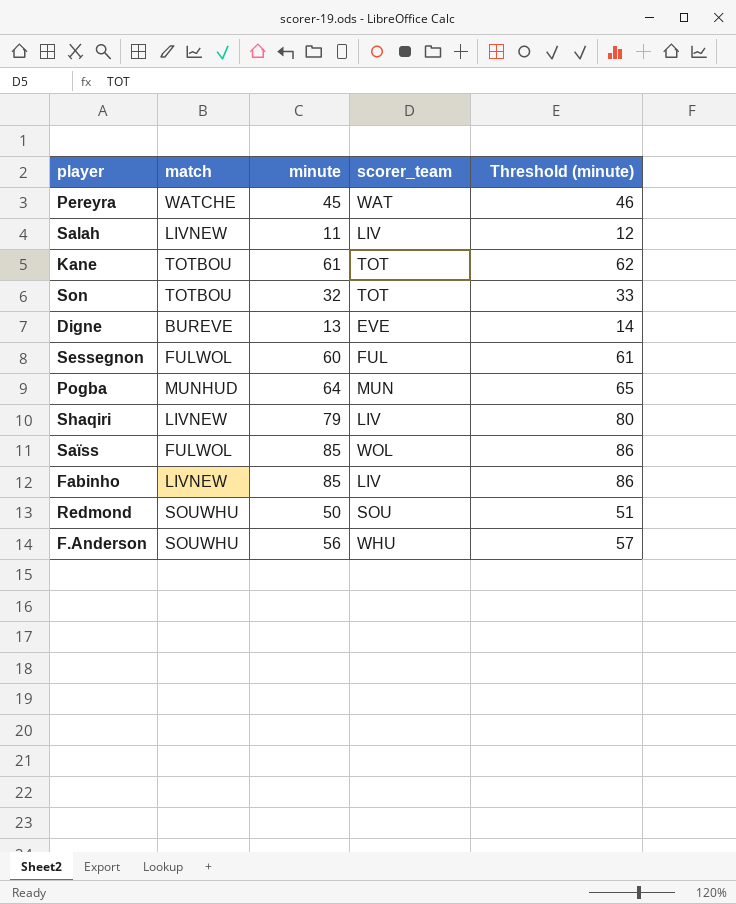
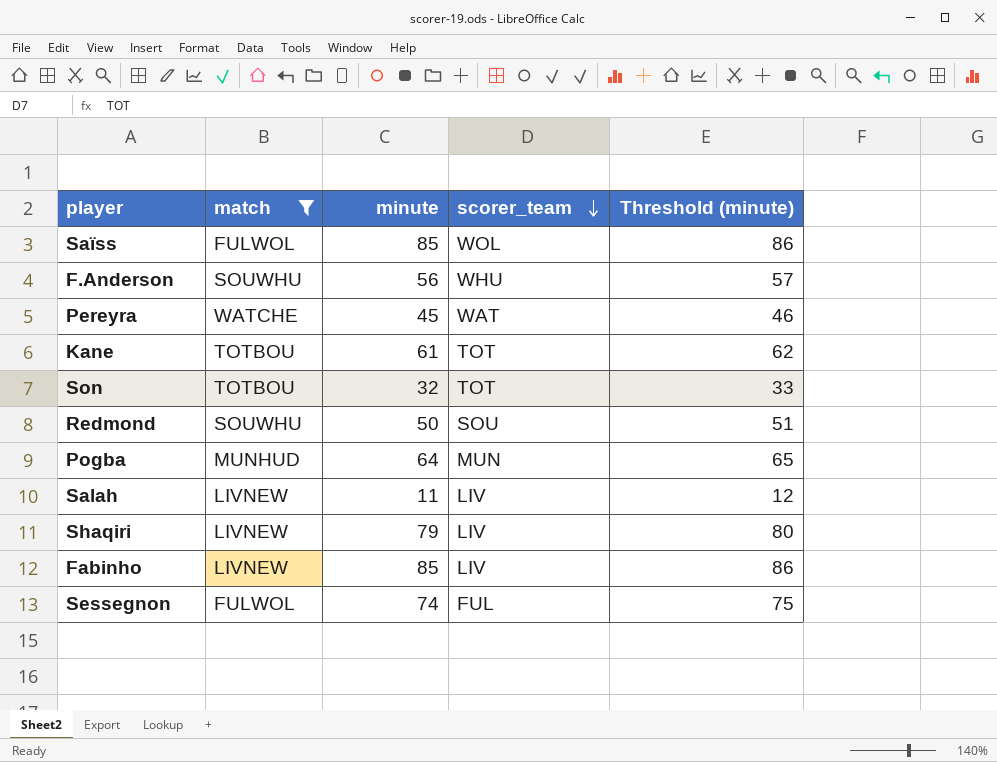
filter: none -> match != BUREVE
row order: none -> scorer_team descending
Sessegnon | minute: 60 -> 74
Sessegnon | Threshold (minute): 61 -> 75

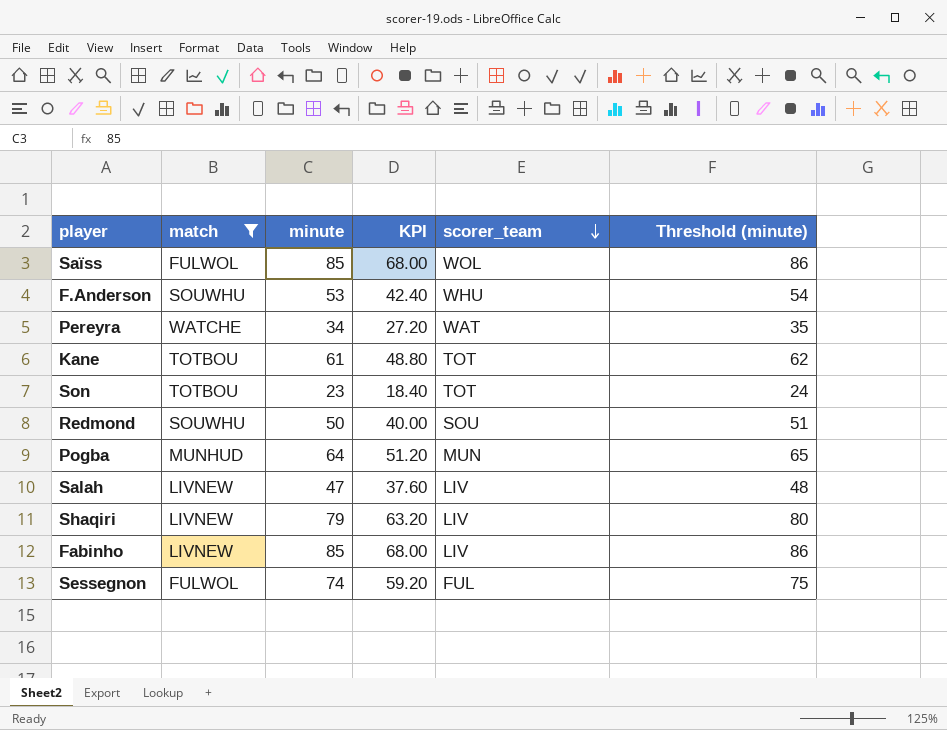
column KPI | formula: none -> [minute] * 0.8
F.Anderson | minute: 56 -> 53
F.Anderson | Threshold (minute): 57 -> 54
Pereyra | minute: 45 -> 34
Pereyra | Threshold (minute): 46 -> 35
Son | minute: 32 -> 23
Son | Threshold (minute): 33 -> 24
Salah | minute: 11 -> 47
Salah | Threshold (minute): 12 -> 48

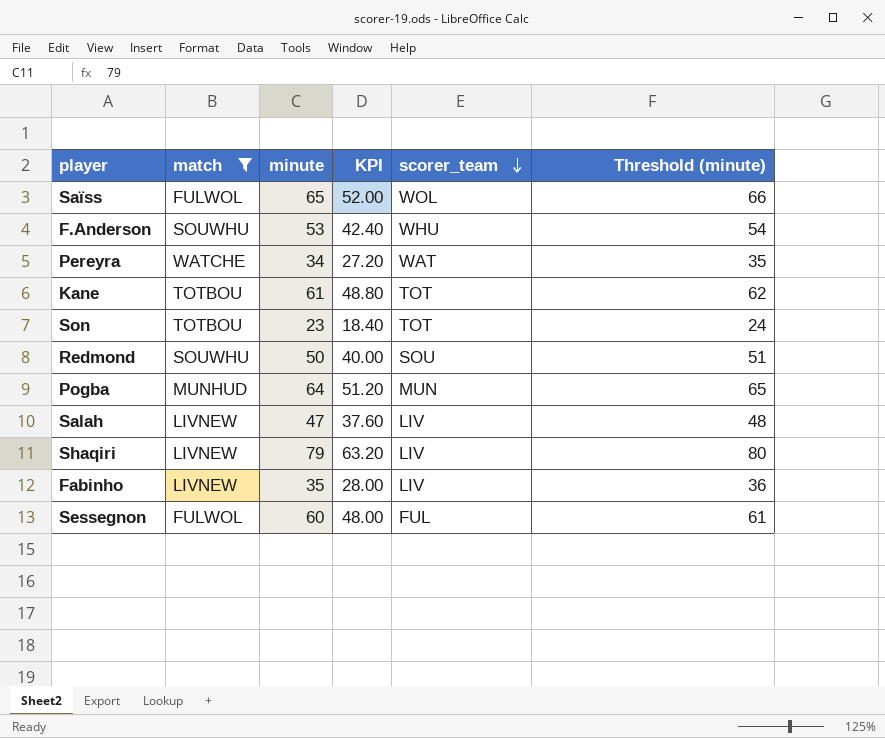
Saïss | minute: 85 -> 65
Saïss | KPI: 68.00 -> 52.00
Saïss | Threshold (minute): 86 -> 66
Fabinho | minute: 85 -> 35
Fabinho | KPI: 68.00 -> 28.00
Fabinho | Threshold (minute): 86 -> 36
Sessegnon | minute: 74 -> 60
Sessegnon | KPI: 59.20 -> 48.00
Sessegnon | Threshold (minute): 75 -> 61

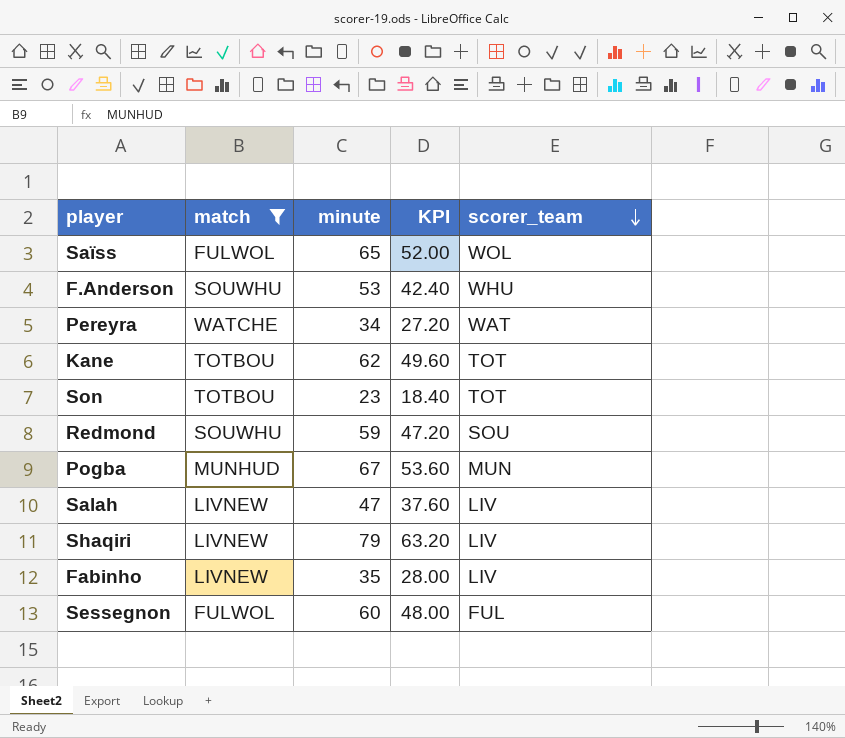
column Threshold (minute) | formula: [minute] + 1 -> none
Kane | minute: 61 -> 62
Kane | KPI: 48.80 -> 49.60
Redmond | minute: 50 -> 59
Redmond | KPI: 40.00 -> 47.20
Pogba | minute: 64 -> 67
Pogba | KPI: 51.20 -> 53.60

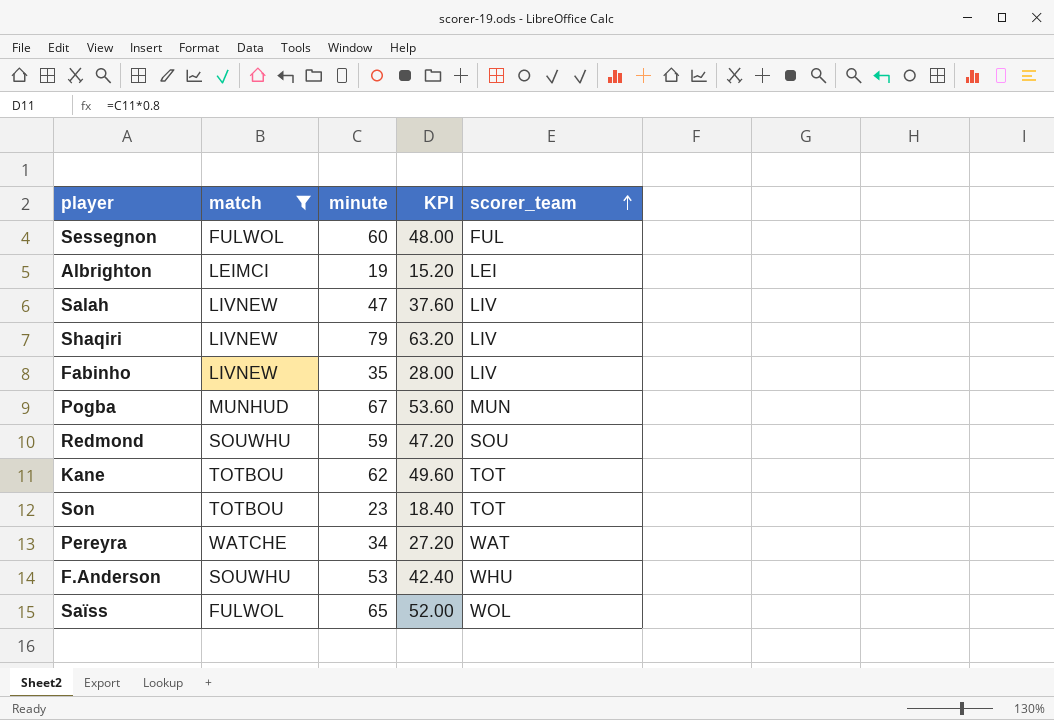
row order: scorer_team descending -> scorer_team ascending
row Albrighton: none -> LEIMCI | 19 | 15.20 | LEI

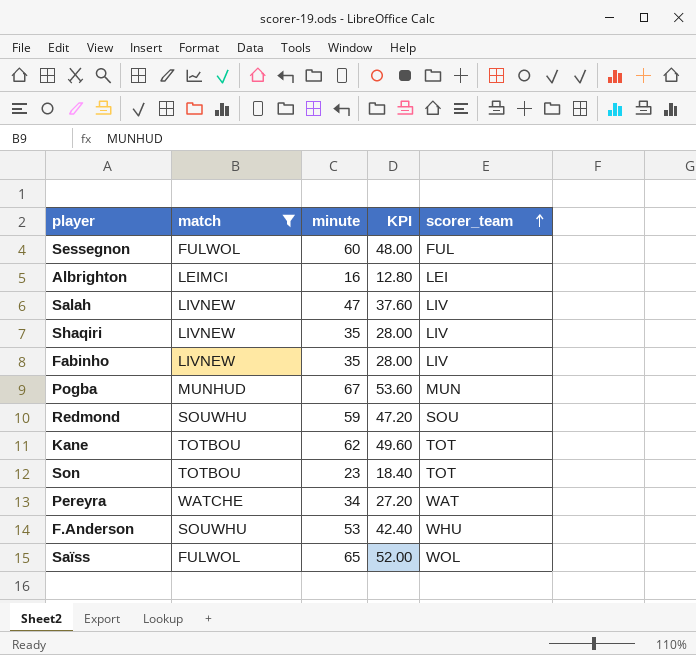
Albrighton | minute: 19 -> 16
Albrighton | KPI: 15.20 -> 12.80
Shaqiri | minute: 79 -> 35
Shaqiri | KPI: 63.20 -> 28.00

